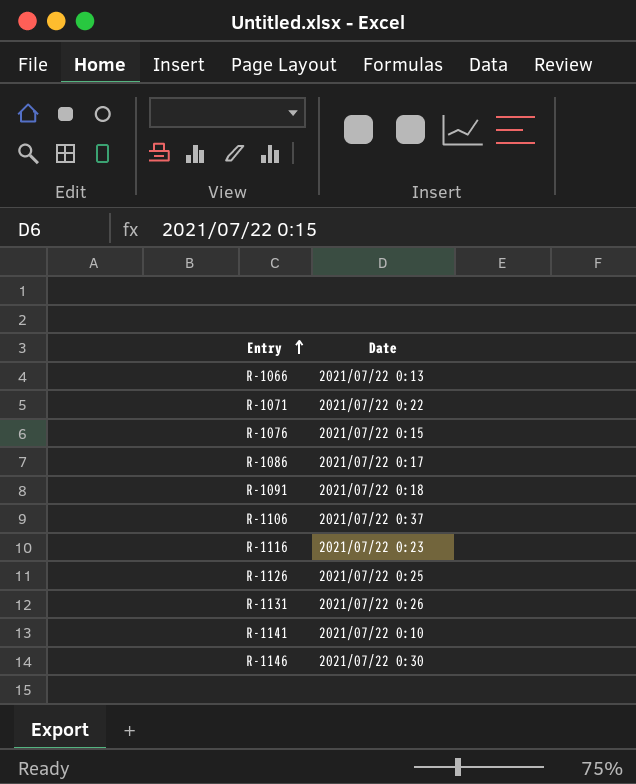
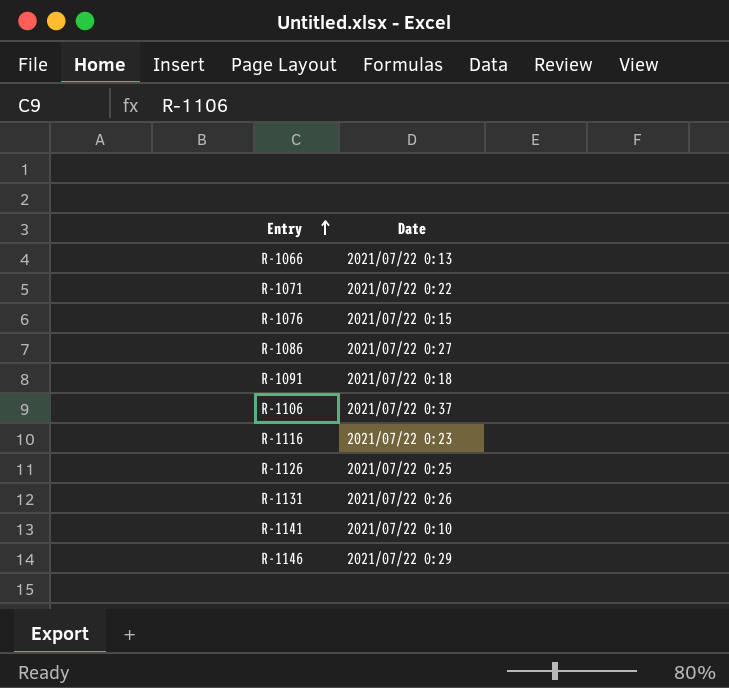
R-1086 | Date: 2021/07/22 0:17 -> 2021/07/22 0:27
R-1146 | Date: 2021/07/22 0:30 -> 2021/07/22 0:29

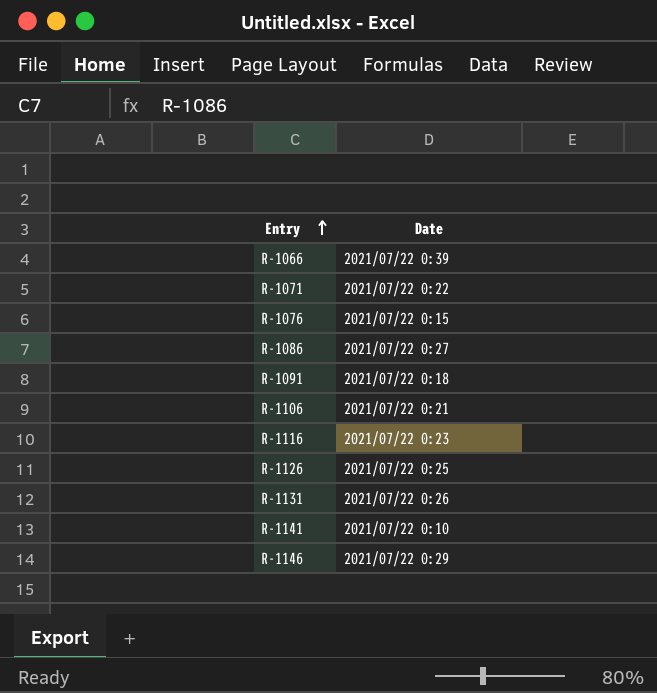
R-1066 | Date: 2021/07/22 0:13 -> 2021/07/22 0:39
R-1106 | Date: 2021/07/22 0:37 -> 2021/07/22 0:21

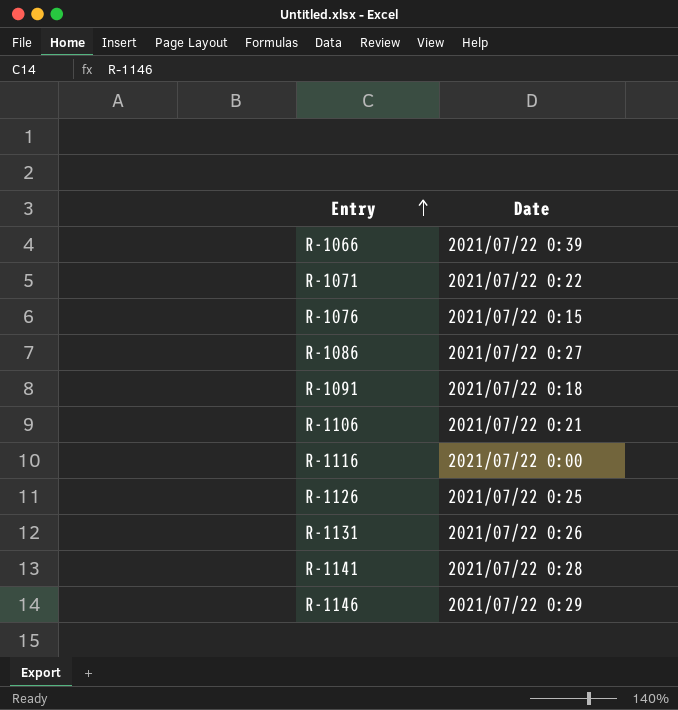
R-1116 | Date: 2021/07/22 0:23 -> 2021/07/22 0:00
R-1141 | Date: 2021/07/22 0:10 -> 2021/07/22 0:28

